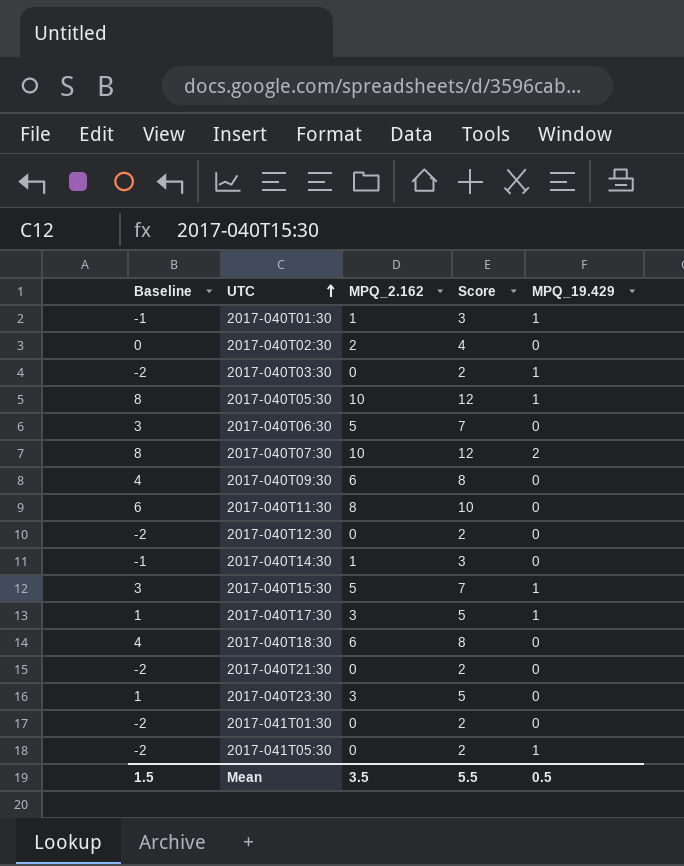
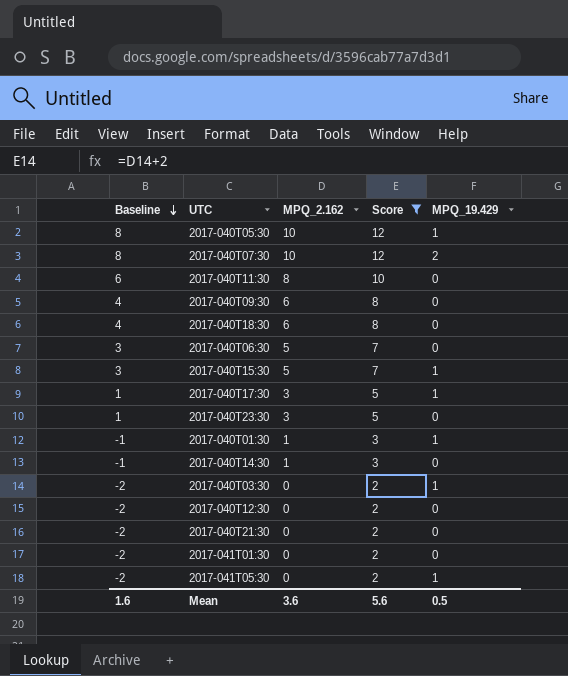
filter: none -> Score != 4
row order: UTC ascending -> Baseline descending
Mean | Baseline: 1.5 -> 1.6
Mean | MPQ_2.162: 3.5 -> 3.6
Mean | Score: 5.5 -> 5.6

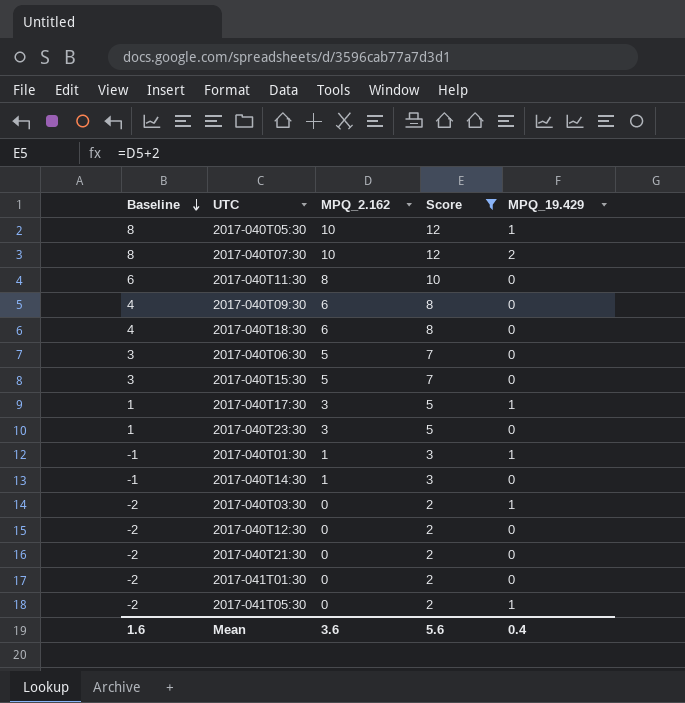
2017-040T15:30 | MPQ_19.429: 1 -> 0
Mean | MPQ_19.429: 0.5 -> 0.4

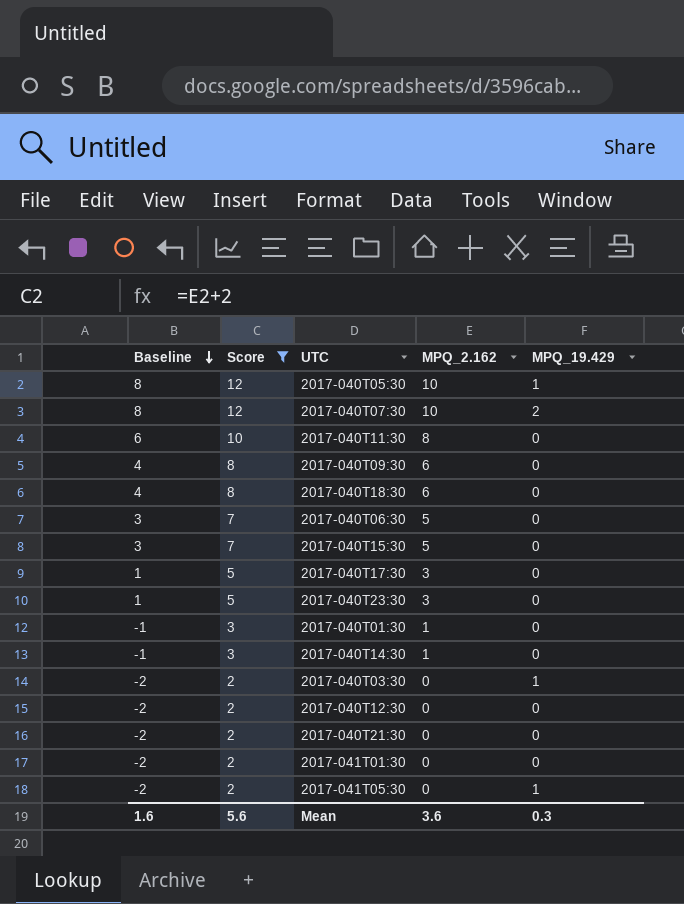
column Score | position: 4 -> 2
2017-040T17:30 | MPQ_19.429: 1 -> 0
2017-040T01:30 | MPQ_19.429: 1 -> 0
Mean | MPQ_19.429: 0.4 -> 0.3

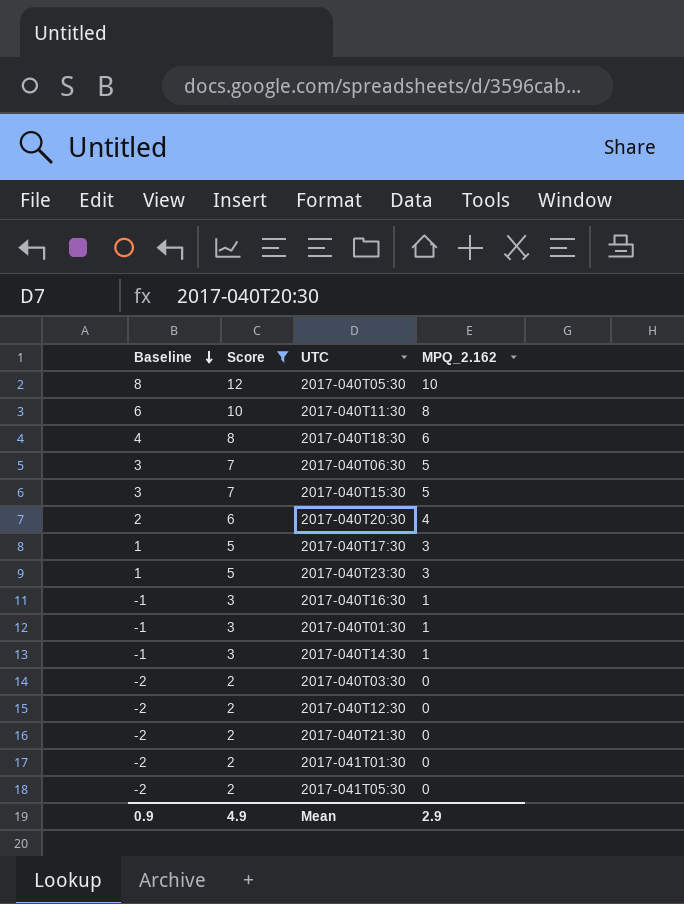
column MPQ_19.429 | position: 5 -> none
row 2017-040T07:30: 8 | 12 | 10 | 2 -> none
row 2017-040T09:30: 4 | 8 | 6 | 0 -> none
row 2017-040T20:30: none -> 2 | 6 | 4
row 2017-040T16:30: none -> -1 | 3 | 1
Mean | Baseline: 1.6 -> 0.9
Mean | Score: 5.6 -> 4.9
Mean | MPQ_2.162: 3.6 -> 2.9

